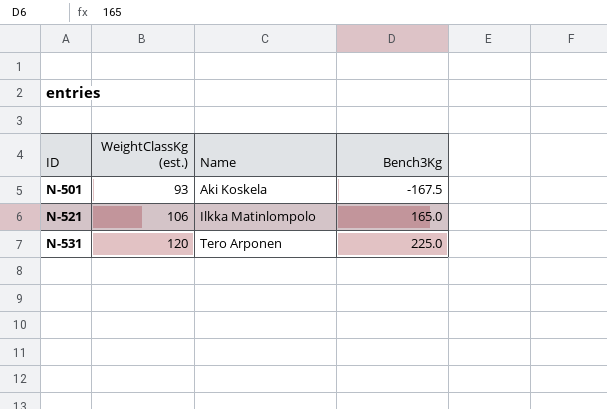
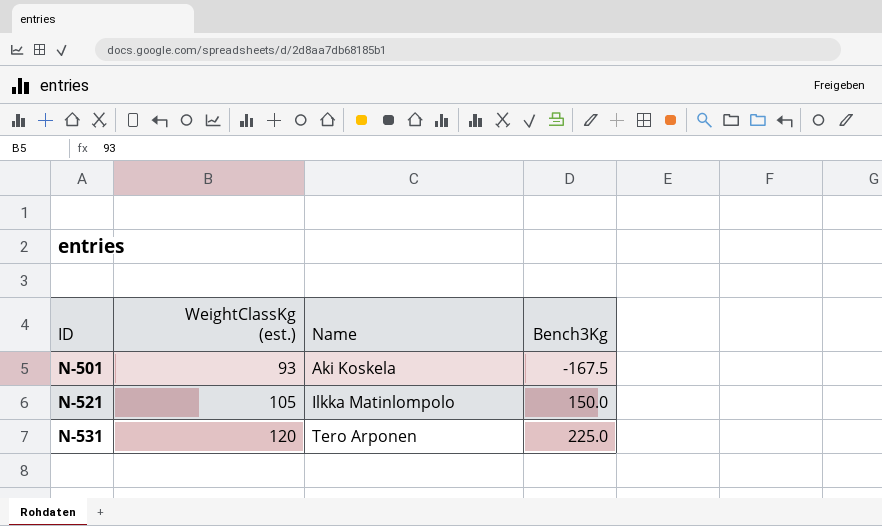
N-521 | WeightClassKg (est.): 106 -> 105
N-521 | Bench3Kg: 165.0 -> 150.0

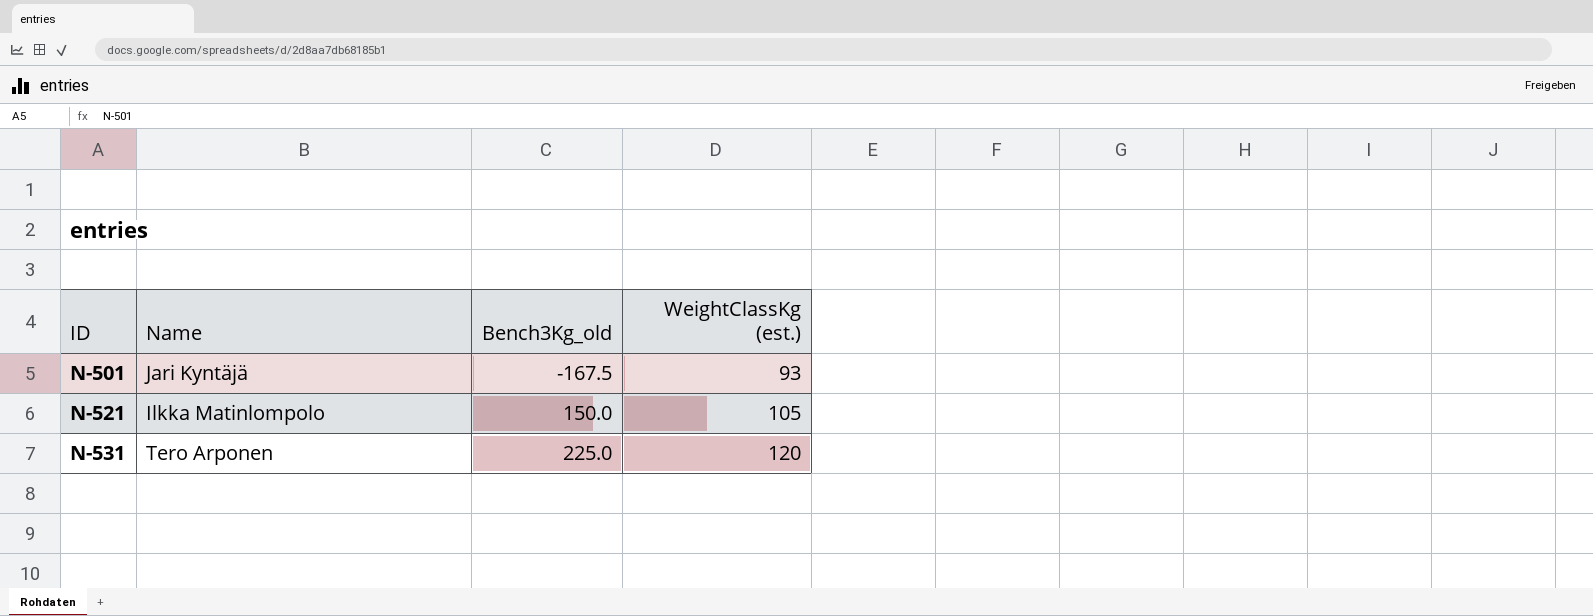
column name: Bench3Kg -> Bench3Kg_old
column WeightClassKg (est.) | position: 2 -> 4
N-501 | Name: Aki Koskela -> Jari Kyntäjä

